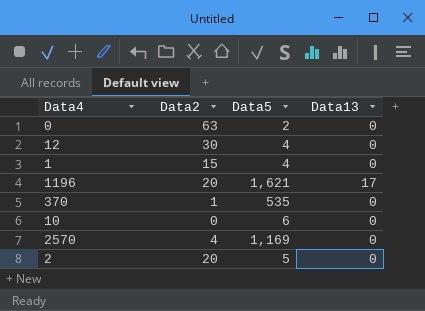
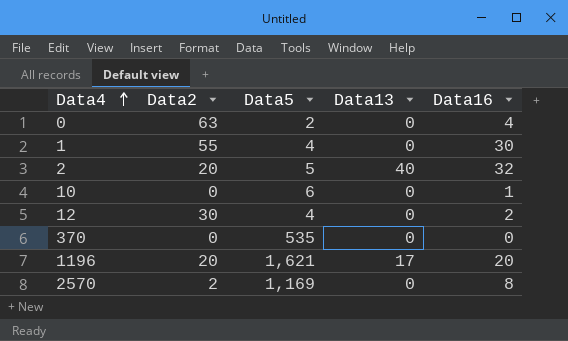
row order: none -> Data4 ascending
column Data16 | position: none -> 5
1 | Data2: 15 -> 55
2 | Data13: 0 -> 40
370 | Data2: 1 -> 0
2570 | Data2: 4 -> 2

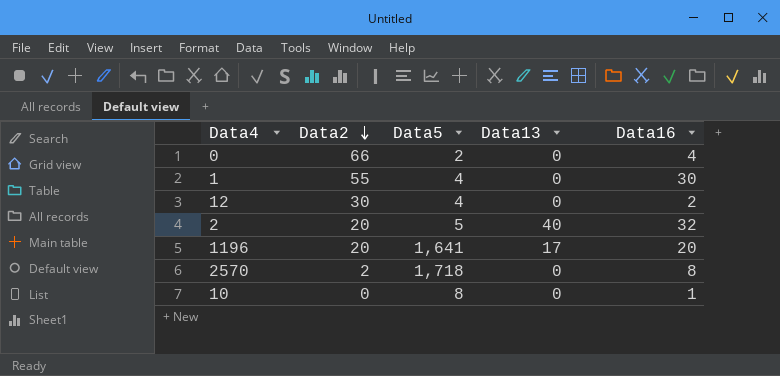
row order: Data4 ascending -> Data2 descending
row 370: 0 | 535 | 0 | 0 -> none
0 | Data2: 63 -> 66
1196 | Data5: 1,621 -> 1,641
2570 | Data5: 1,169 -> 1,718
10 | Data5: 6 -> 8

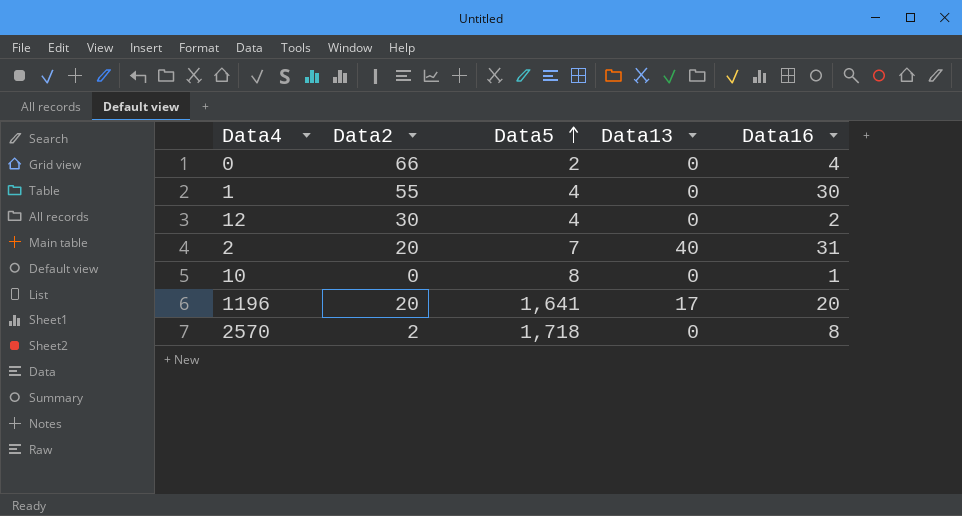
row order: Data2 descending -> Data5 ascending
2 | Data5: 5 -> 7
2 | Data16: 32 -> 31

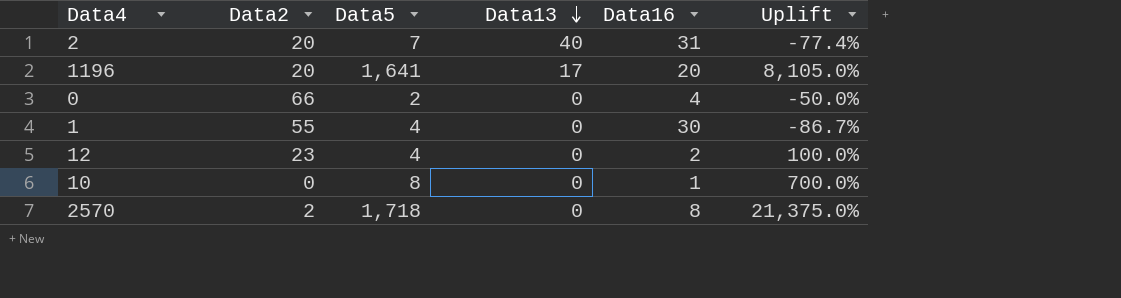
row order: Data5 ascending -> Data13 descending
column Uplift | formula: none -> ([Data5] - [Data16]) / [Data16]
12 | Data2: 30 -> 23

